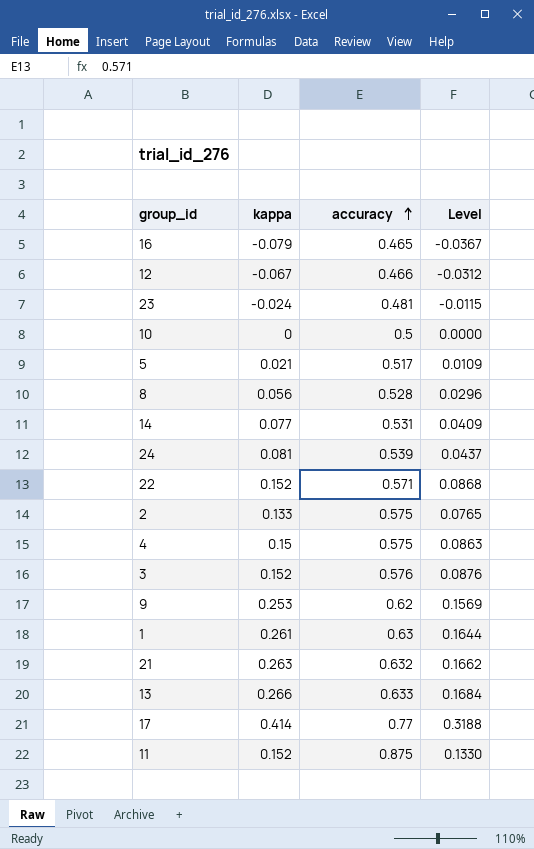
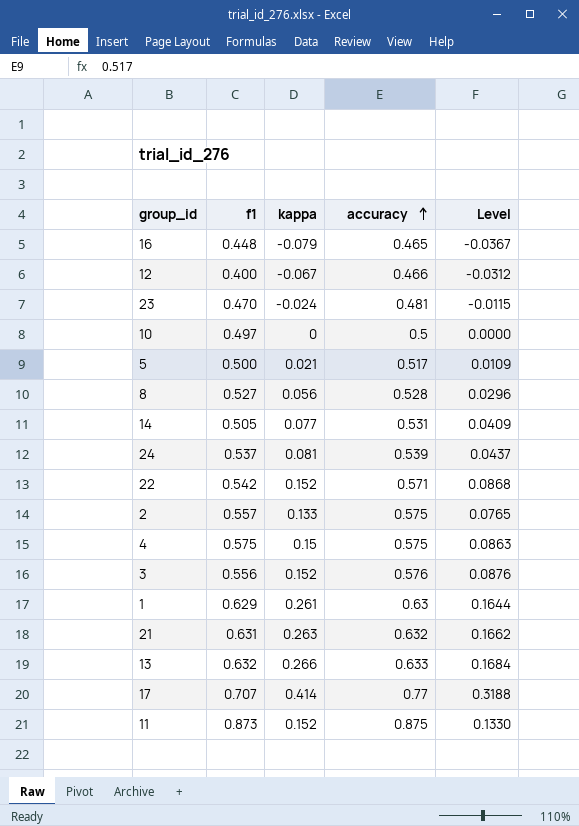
column f1 | position: none -> 2
row 9: 0.253 | 0.62 | 0.1569 -> none

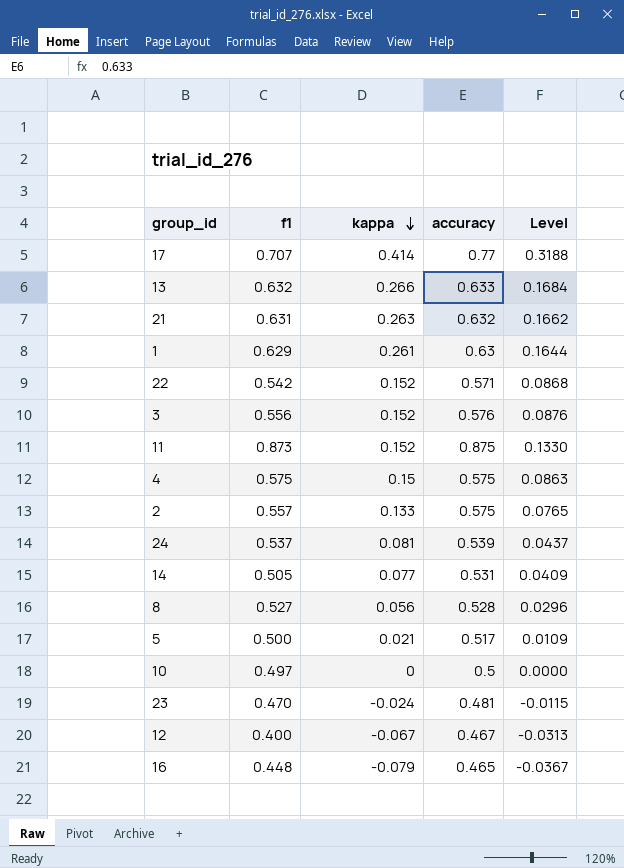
row order: accuracy ascending -> kappa descending
12 | accuracy: 0.466 -> 0.467
12 | Level: -0.0312 -> -0.0313

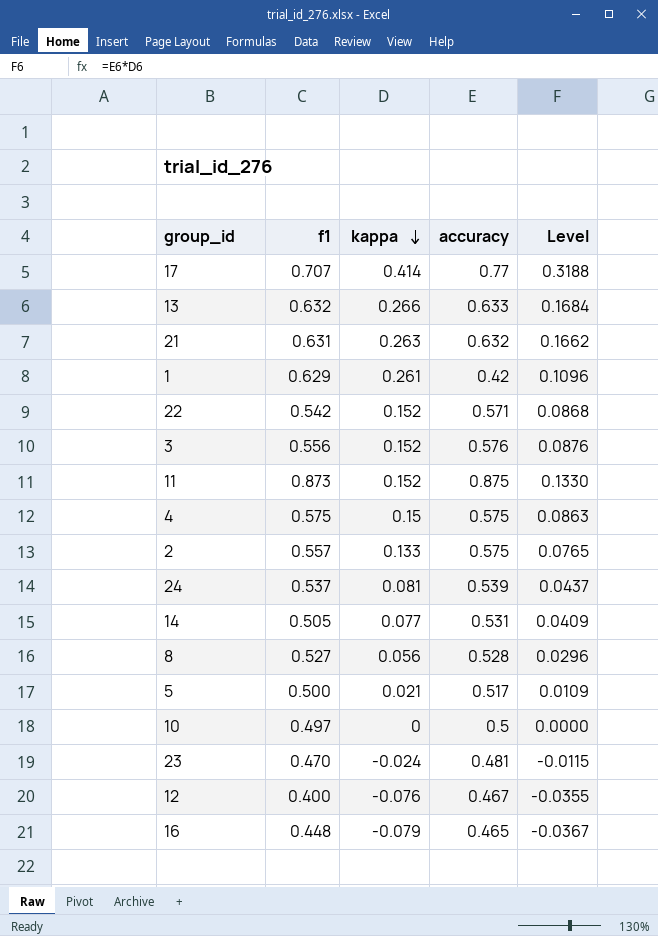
1 | accuracy: 0.63 -> 0.42
1 | Level: 0.1644 -> 0.1096
12 | kappa: -0.067 -> -0.076
12 | Level: -0.0313 -> -0.0355

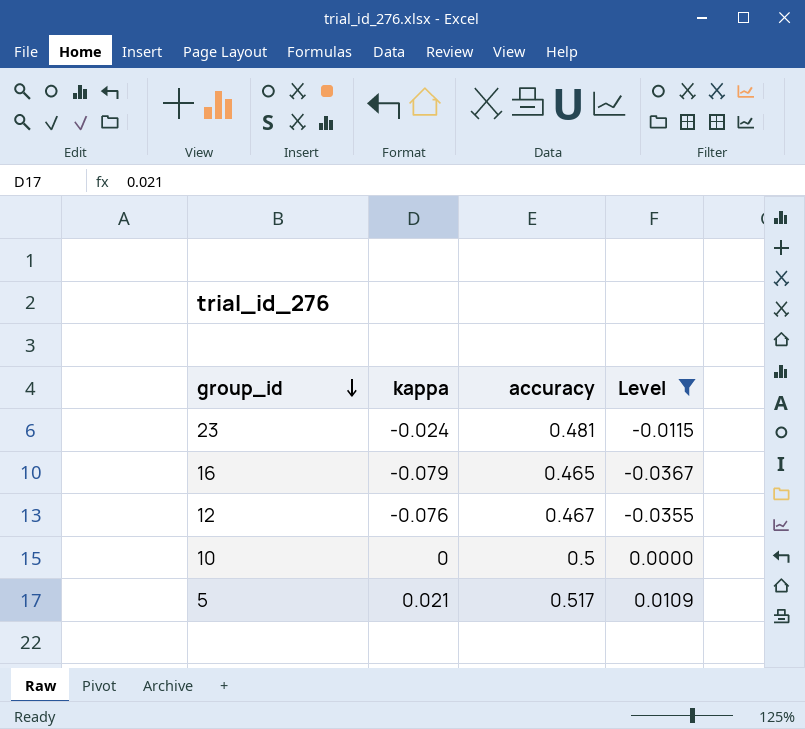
filter: none -> Level <= 0.0109
row order: kappa descending -> group_id descending
column f1 | position: 2 -> none

